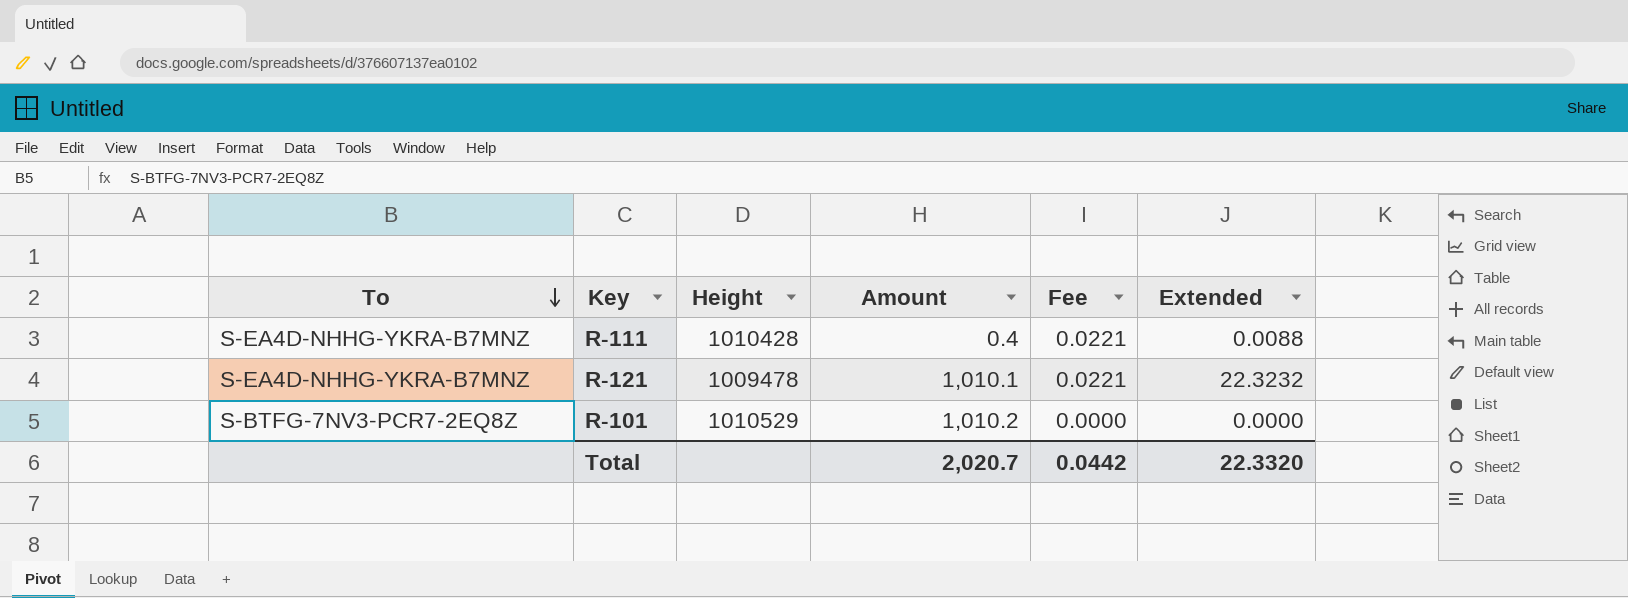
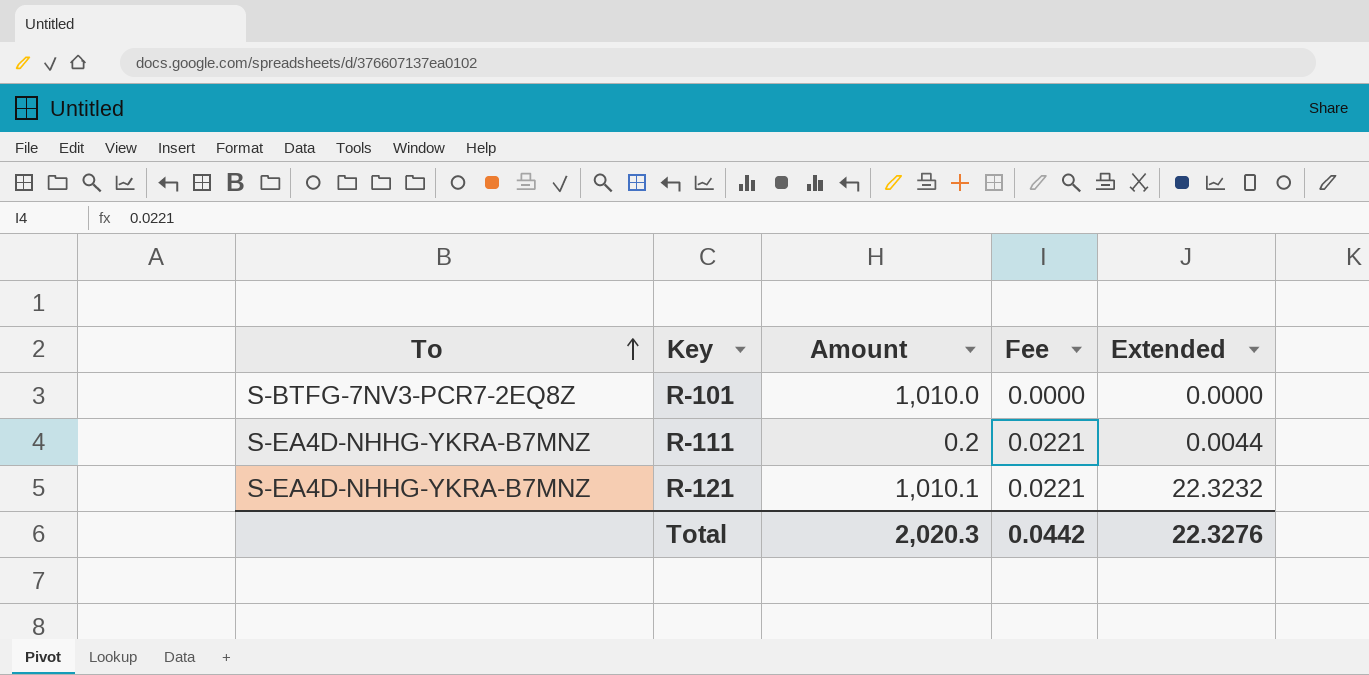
row order: To descending -> To ascending
column Height | position: 3 -> none
R-101 | Amount: 1,010.2 -> 1,010.0
R-111 | Amount: 0.4 -> 0.2
R-111 | Extended: 0.0088 -> 0.0044
Total | Amount: 2,020.7 -> 2,020.3
Total | Extended: 22.3320 -> 22.3276

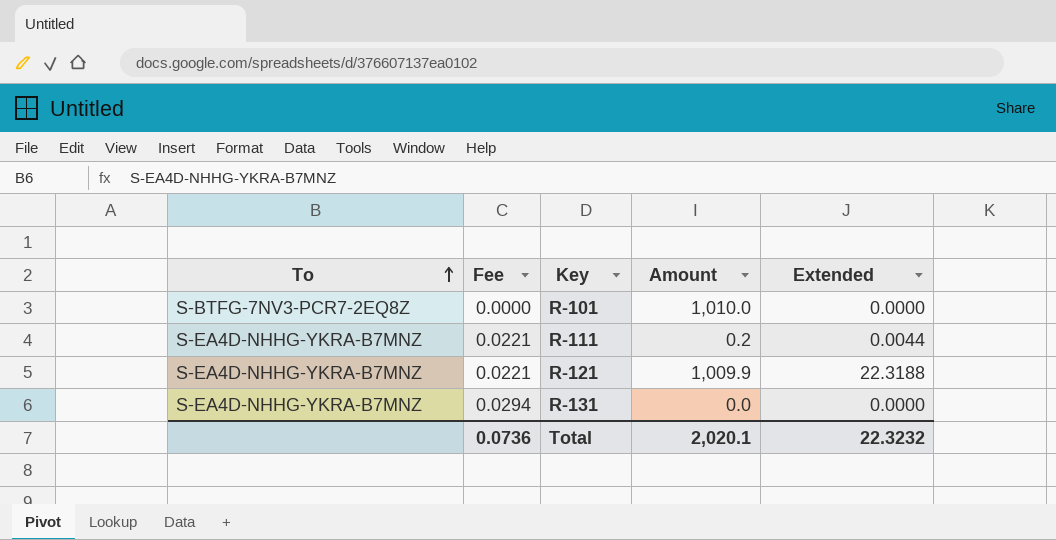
column Fee | position: 4 -> 2
R-121 | Amount: 1,010.1 -> 1,009.9
R-121 | Extended: 22.3232 -> 22.3188
row R-131: none -> S-EA4D-NHHG-YKRA-B7MNZ | 0.0294 | 0.0 | 0.0000
Total | Fee: 0.0442 -> 0.0736
Total | Amount: 2,020.3 -> 2,020.1
Total | Extended: 22.3276 -> 22.3232

